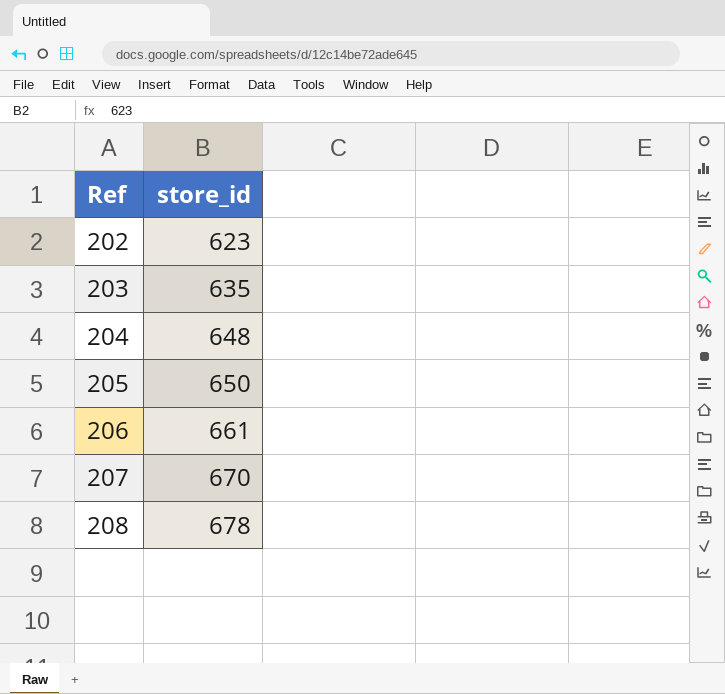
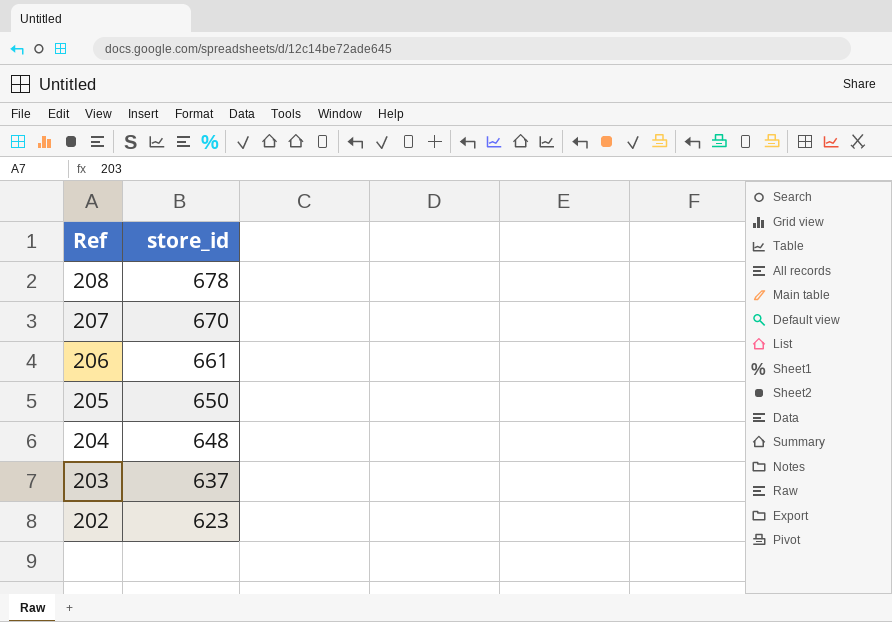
row order: Ref ascending -> Ref descending
203 | store_id: 635 -> 637

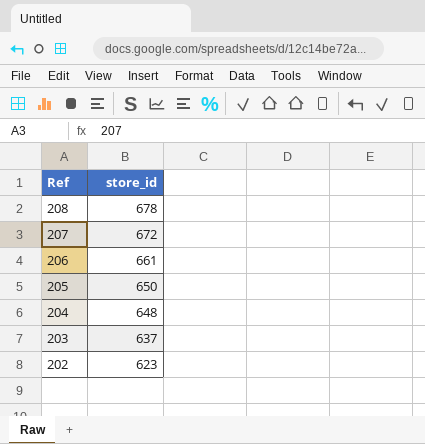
207 | store_id: 670 -> 672

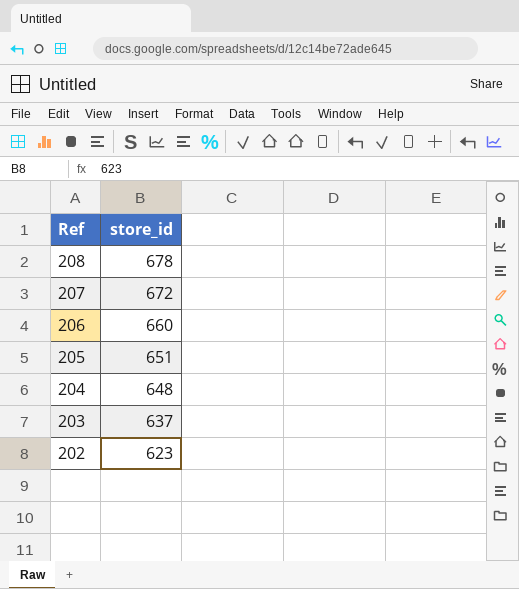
206 | store_id: 661 -> 660
205 | store_id: 650 -> 651

